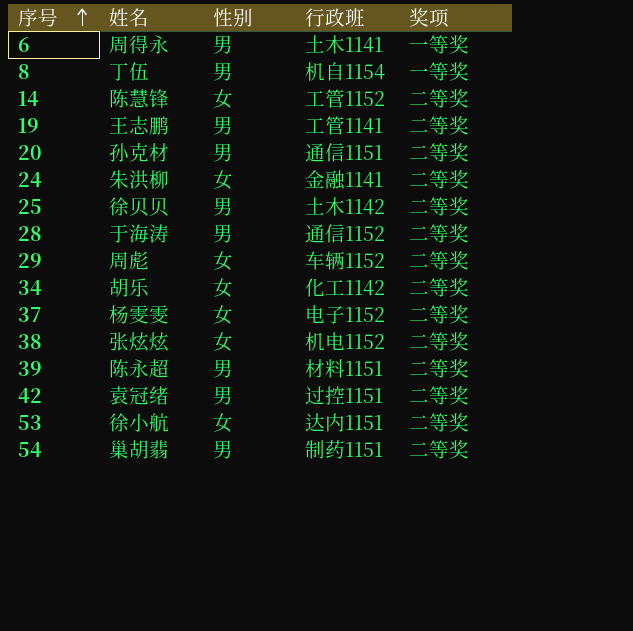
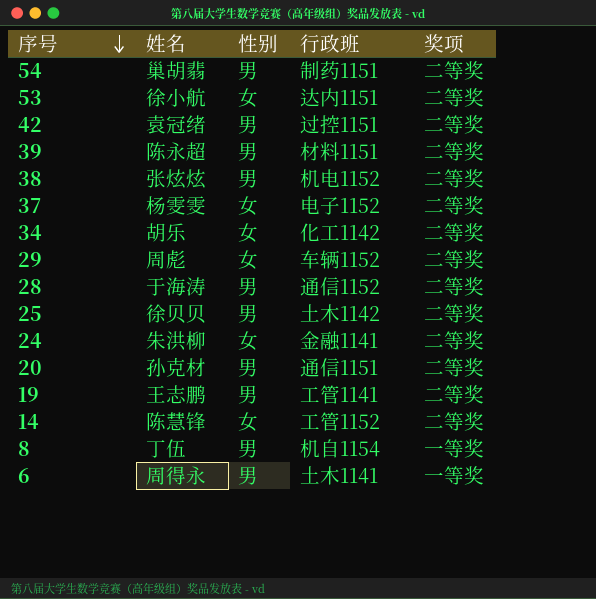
row order: 序号 ascending -> 序号 descending
38 | 性别: 女 -> 男

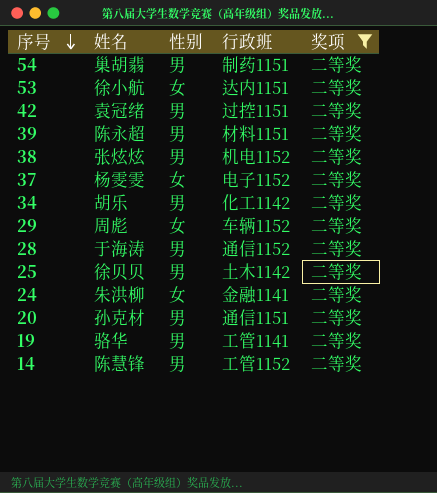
filter: none -> 奖项 = 二等奖
34 | 性别: 女 -> 男
19 | 姓名: 王志鹏 -> 骆华
14 | 性别: 女 -> 男

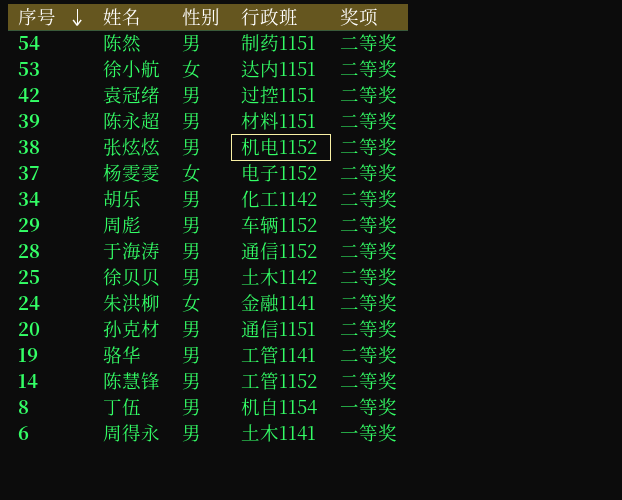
filter: 奖项 = 二等奖 -> none
54 | 姓名: 巢胡翡 -> 陈然
29 | 性别: 女 -> 男

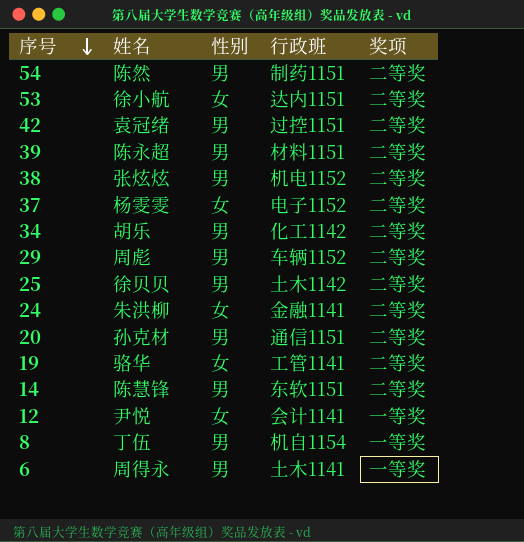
row 28: 于海涛 | 男 | 通信1152 | 二等奖 -> none
19 | 性别: 男 -> 女
14 | 行政班: 工管1152 -> 东软1151
row 12: none -> 尹悦 | 女 | 会计1141 | 一等奖

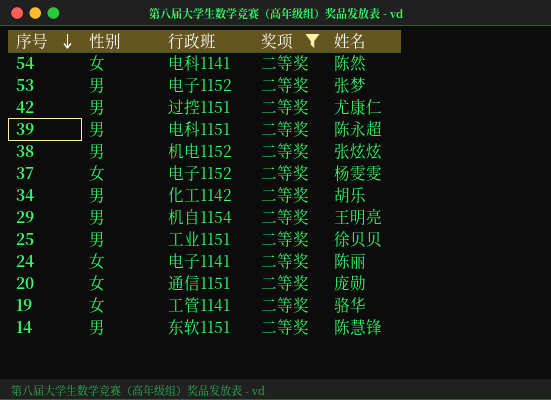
filter: none -> 奖项 = 二等奖
column 姓名 | position: 2 -> 5
54 | 性别: 男 -> 女
54 | 行政班: 制药1151 -> 电科1141
53 | 性别: 女 -> 男
53 | 行政班: 达内1151 -> 电子1152
53 | 姓名: 徐小航 -> 张梦
42 | 姓名: 袁冠绪 -> 尤康仁
39 | 行政班: 材料1151 -> 电科1151
29 | 行政班: 车辆1152 -> 机自1154
29 | 姓名: 周彪 -> 王明亮
25 | 行政班: 土木1142 -> 工业1151
24 | 行政班: 金融1141 -> 电子1141
24 | 姓名: 朱洪柳 -> 陈丽
20 | 性别: 男 -> 女
20 | 姓名: 孙克材 -> 庞勋

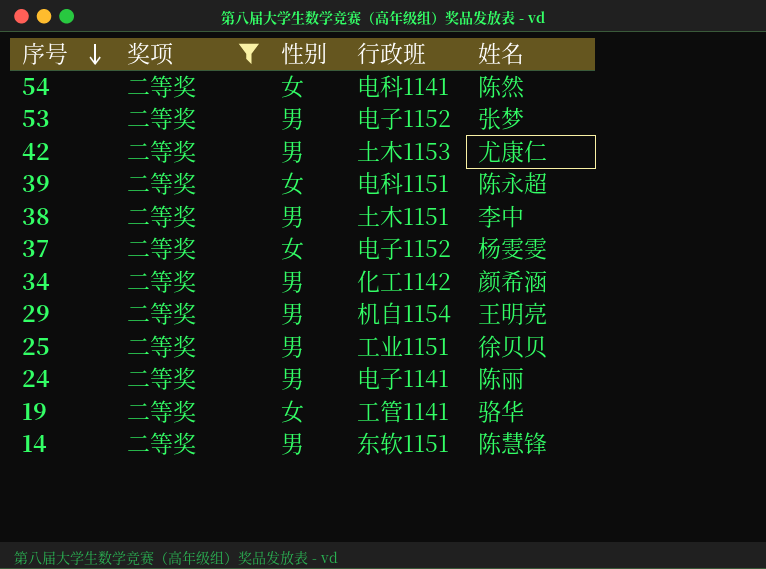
column 奖项 | position: 4 -> 2
row 20: 女 | 通信1151 | 二等奖 | 庞勋 -> none
42 | 行政班: 过控1151 -> 土木1153
39 | 性别: 男 -> 女
38 | 行政班: 机电1152 -> 土木1151
38 | 姓名: 张炫炫 -> 李中
34 | 姓名: 胡乐 -> 颜希涵
24 | 性别: 女 -> 男

